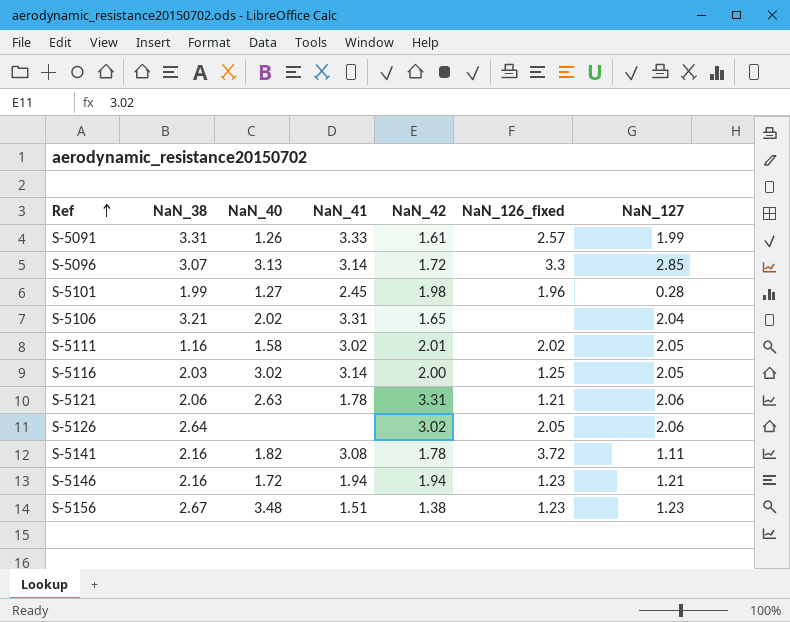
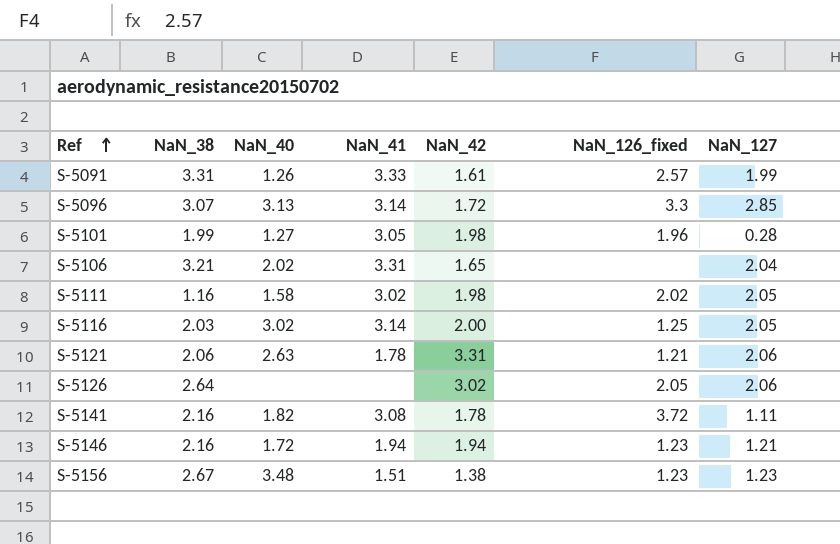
S-5101 | NaN_41: 2.45 -> 3.05
S-5111 | NaN_42: 2.01 -> 1.98

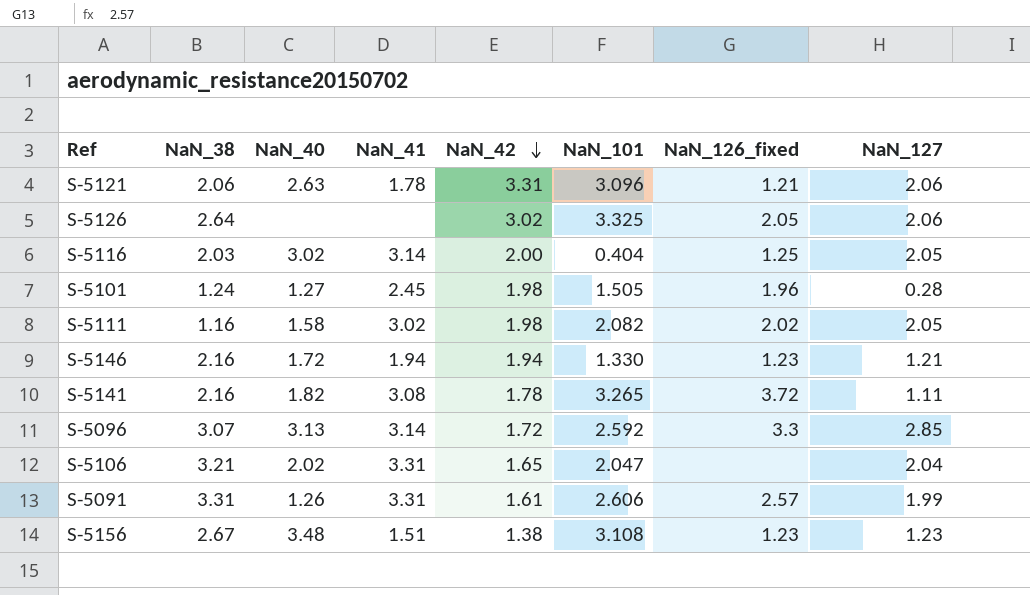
row order: Ref ascending -> NaN_42 descending
column NaN_101 | position: none -> 6
S-5101 | NaN_38: 1.99 -> 1.24
S-5101 | NaN_41: 3.05 -> 2.45
S-5091 | NaN_41: 3.33 -> 3.31

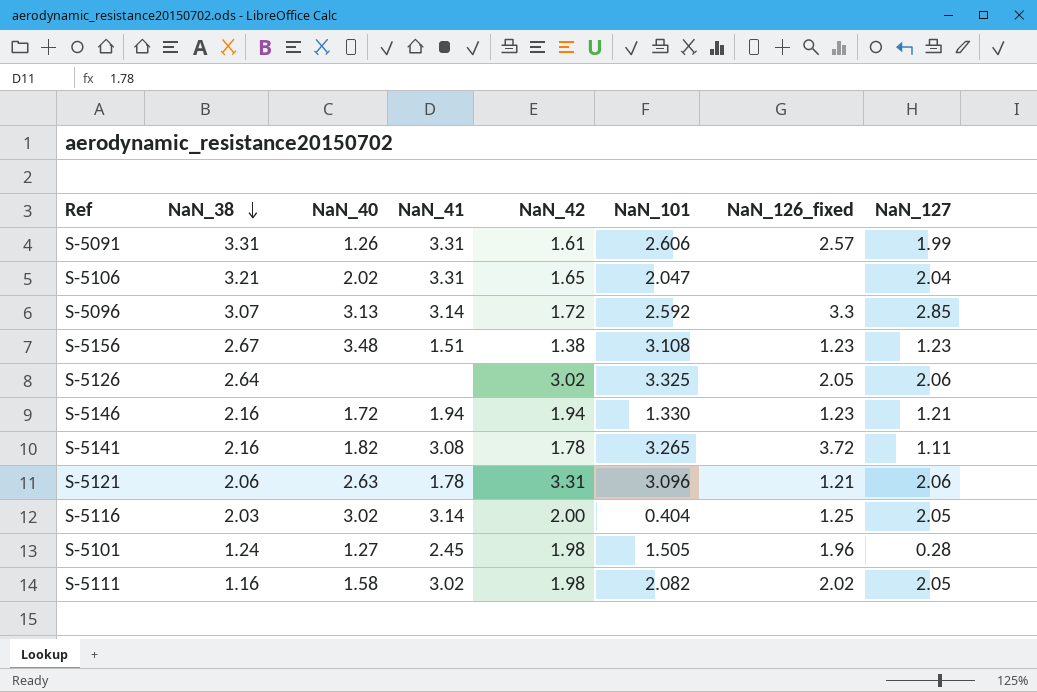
row order: NaN_42 descending -> NaN_38 descending

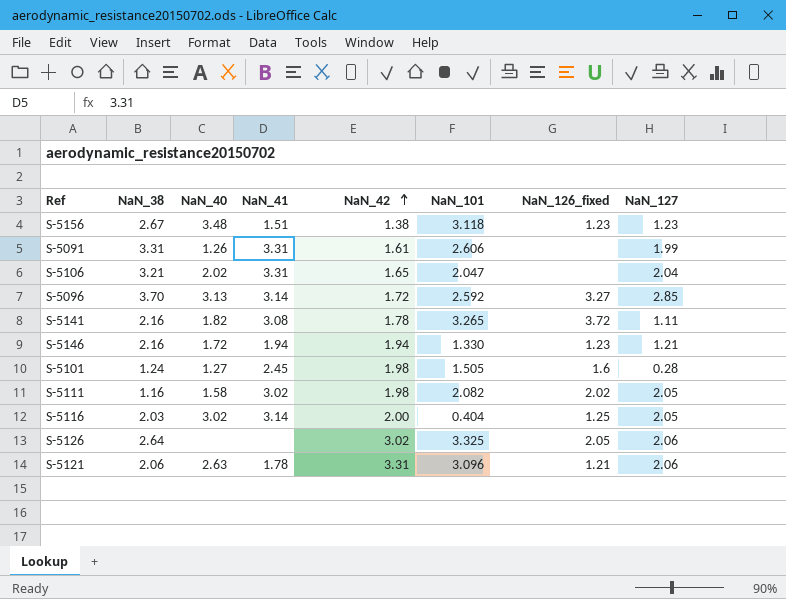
row order: NaN_38 descending -> NaN_42 ascending
S-5156 | NaN_101: 3.108 -> 3.118
S-5091 | NaN_126_fixed: 2.57 -> none
S-5096 | NaN_38: 3.07 -> 3.70
S-5096 | NaN_126_fixed: 3.3 -> 3.27
S-5101 | NaN_126_fixed: 1.96 -> 1.6

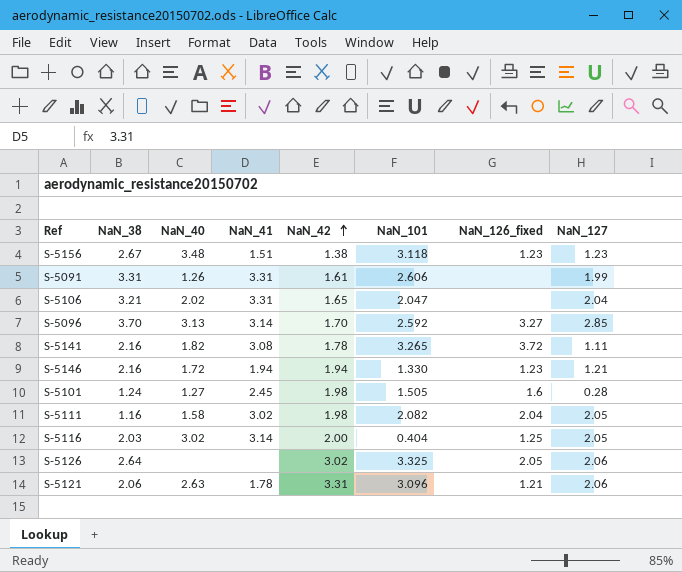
S-5096 | NaN_42: 1.72 -> 1.70
S-5111 | NaN_126_fixed: 2.02 -> 2.04

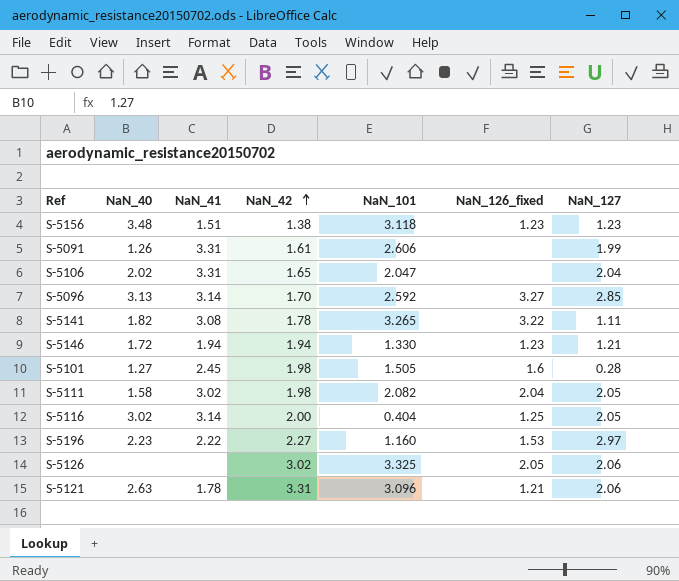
column NaN_38 | position: 2 -> none
S-5141 | NaN_126_fixed: 3.72 -> 3.22
row S-5196: none -> 2.23 | 2.22 | 2.27 | 1.160 | 1.53 | 2.97

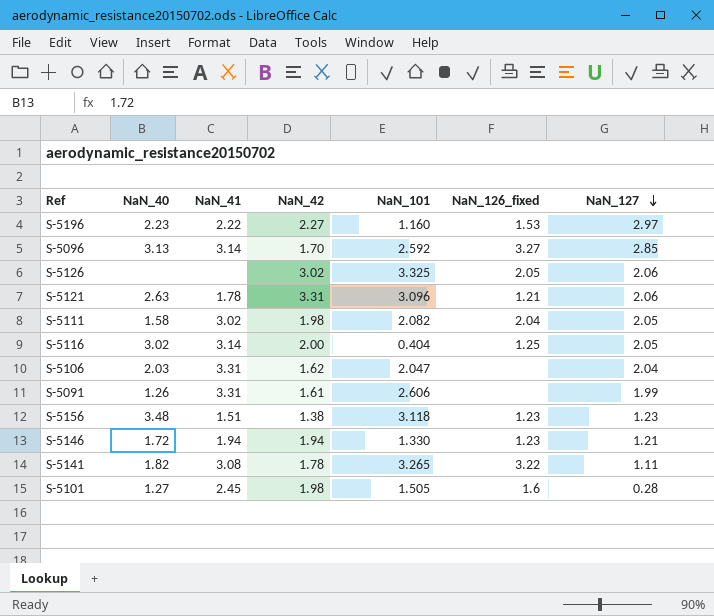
row order: NaN_42 ascending -> NaN_127 descending
S-5106 | NaN_40: 2.02 -> 2.03
S-5106 | NaN_42: 1.65 -> 1.62

